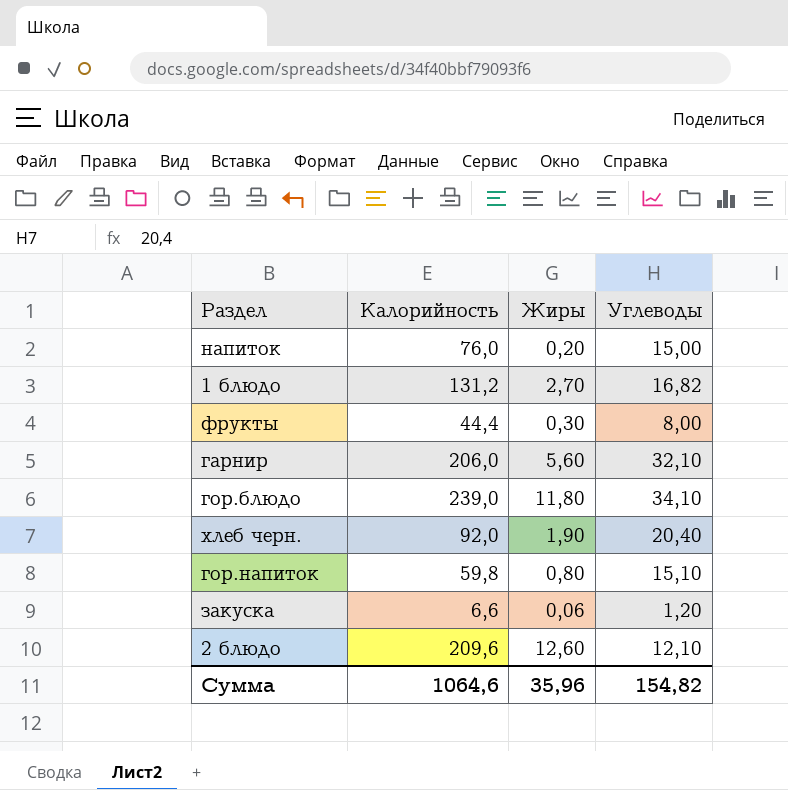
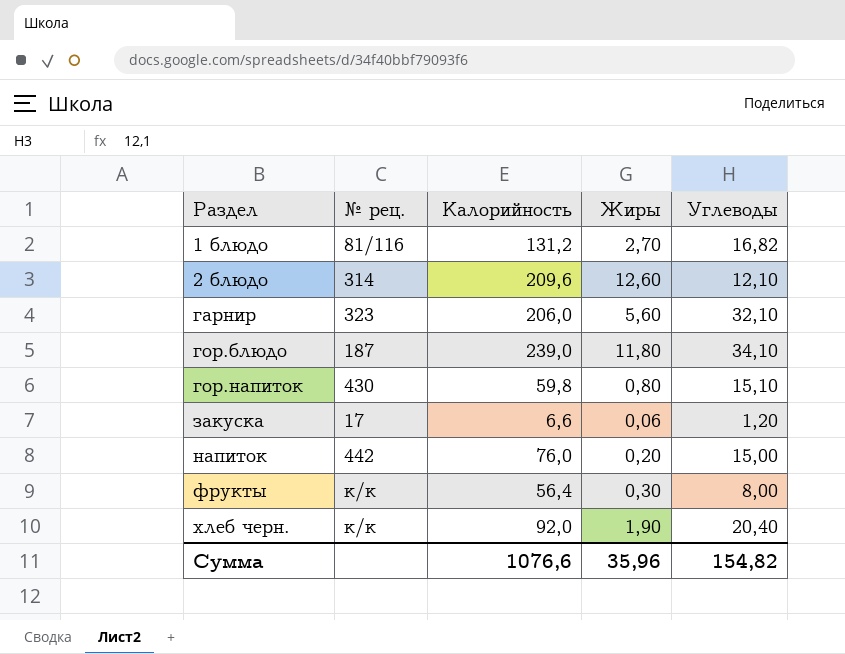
row order: none -> Раздел ascending
column № рец. | position: none -> 2
фрукты | Калорийность: 44,4 -> 56,4
Сумма | Калорийность: 1064,6 -> 1076,6

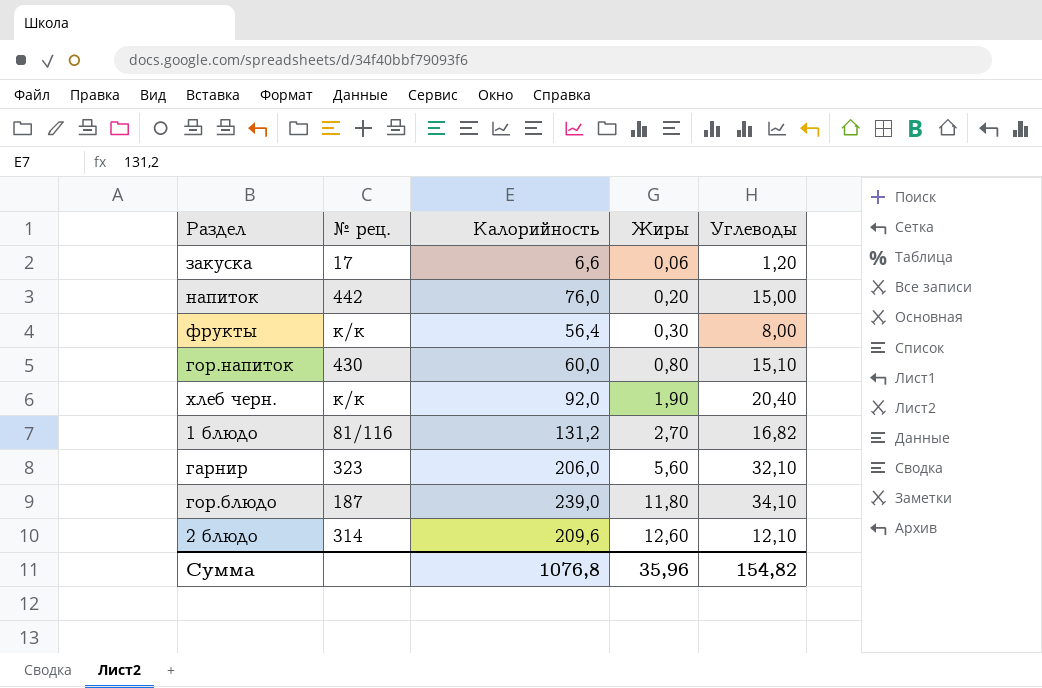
row order: Раздел ascending -> Жиры ascending
гор.напиток | Калорийность: 59,8 -> 60,0
Сумма | Калорийность: 1076,6 -> 1076,8

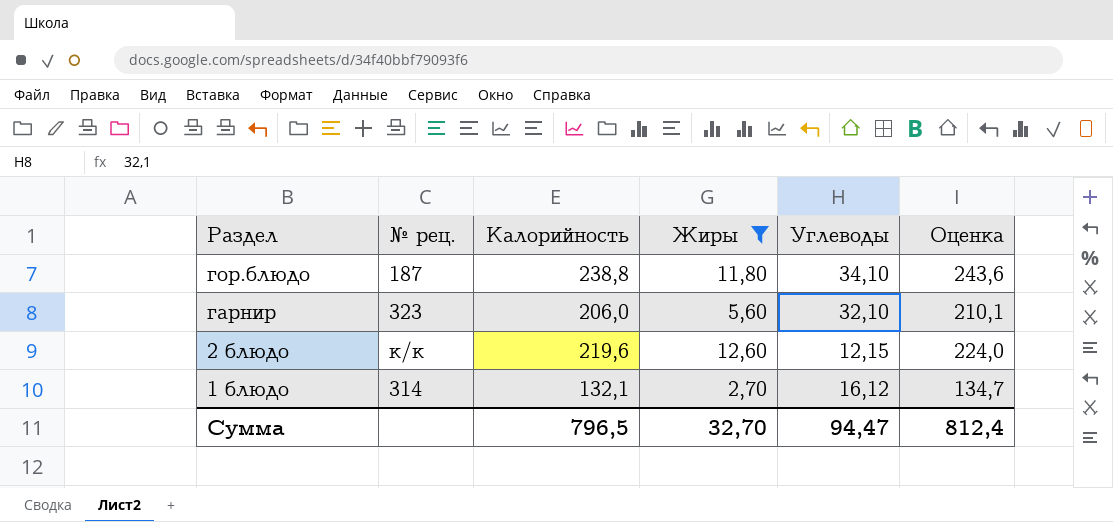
filter: none -> Жиры >= 2,70
row order: Жиры ascending -> Раздел descending
column Оценка | formula: none -> [Калорийность] * 1,02
гор.блюдо | Калорийность: 239,0 -> 238,8
2 блюдо | № рец.: 314 -> к/к
2 блюдо | Калорийность: 209,6 -> 219,6
2 блюдо | Углеводы: 12,10 -> 12,15
1 блюдо | № рец.: 81/116 -> 314
1 блюдо | Калорийность: 131,2 -> 132,1
1 блюдо | Углеводы: 16,82 -> 16,12
Сумма | Калорийность: 1076,8 -> 796,5
Сумма | Жиры: 35,96 -> 32,70
Сумма | Углеводы: 154,82 -> 94,47

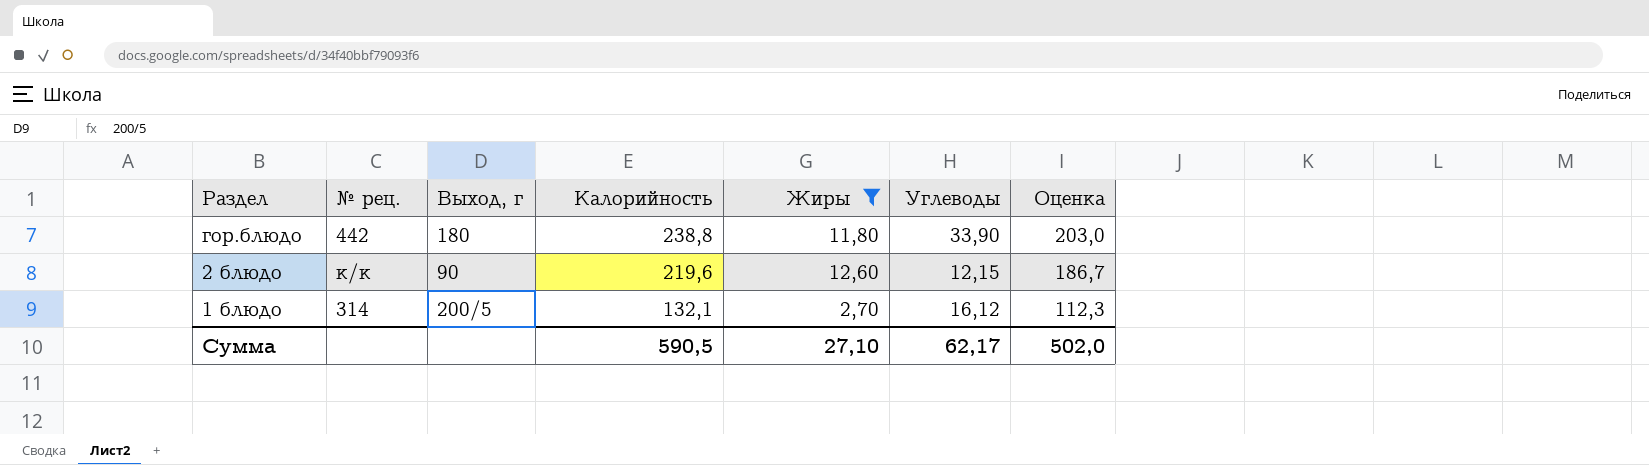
column Выход, г | position: none -> 3
column Оценка | formula: [Калорийность] * 1,02 -> [Калорийность] * 0,85
row гарнир: 323 | 206,0 | 5,60 | 32,10 | 210,1 -> none
гор.блюдо | № рец.: 187 -> 442
гор.блюдо | Углеводы: 34,10 -> 33,90
Сумма | Калорийность: 796,5 -> 590,5
Сумма | Жиры: 32,70 -> 27,10
Сумма | Углеводы: 94,47 -> 62,17
Сумма | Оценка: 812,4 -> 502,0

